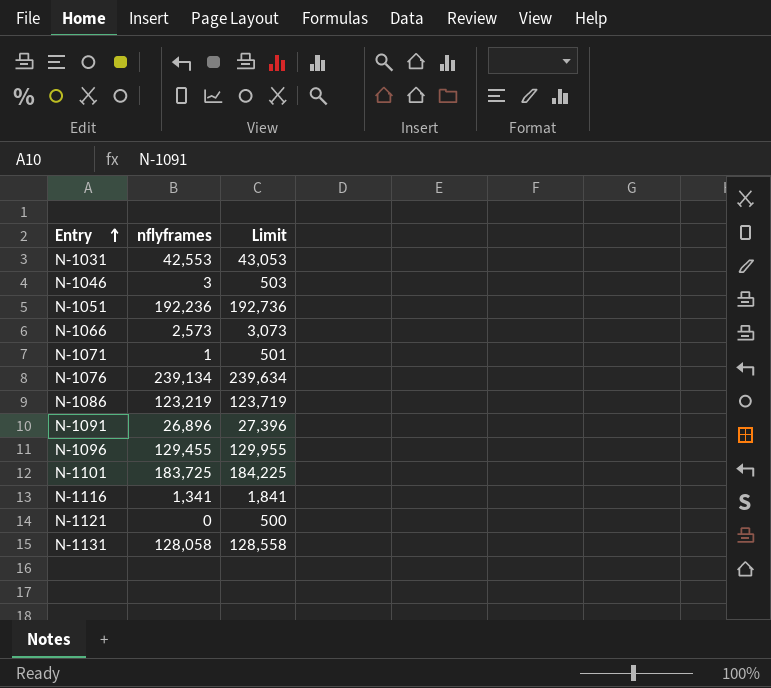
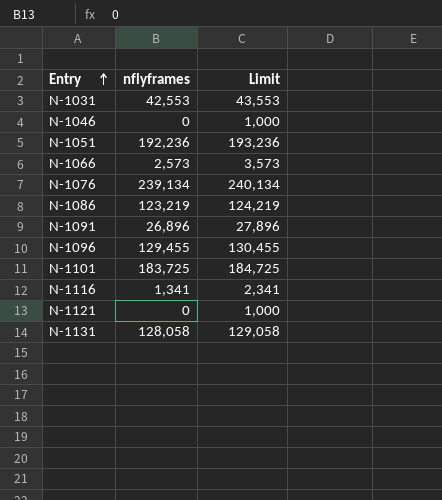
column Limit | formula: [nflyframes] + 500 -> [nflyframes] + 1000
row N-1071: 1 | 501 -> none
N-1046 | nflyframes: 3 -> 0

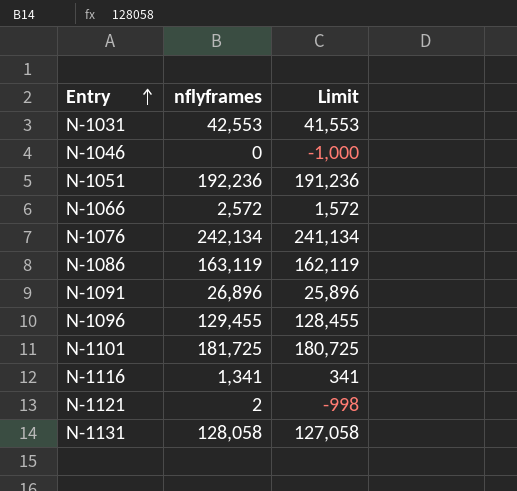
column Limit | formula: [nflyframes] + 1000 -> [nflyframes] - 1000
N-1066 | nflyframes: 2,573 -> 2,572
N-1076 | nflyframes: 239,134 -> 242,134
N-1086 | nflyframes: 123,219 -> 163,119
N-1101 | nflyframes: 183,725 -> 181,725
N-1121 | nflyframes: 0 -> 2

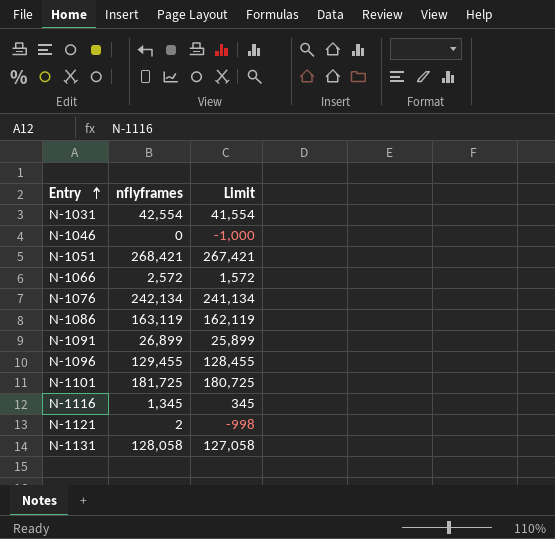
N-1031 | nflyframes: 42,553 -> 42,554
N-1031 | Limit: 41,553 -> 41,554
N-1051 | nflyframes: 192,236 -> 268,421
N-1051 | Limit: 191,236 -> 267,421
N-1091 | nflyframes: 26,896 -> 26,899
N-1091 | Limit: 25,896 -> 25,899
N-1116 | nflyframes: 1,341 -> 1,345
N-1116 | Limit: 341 -> 345

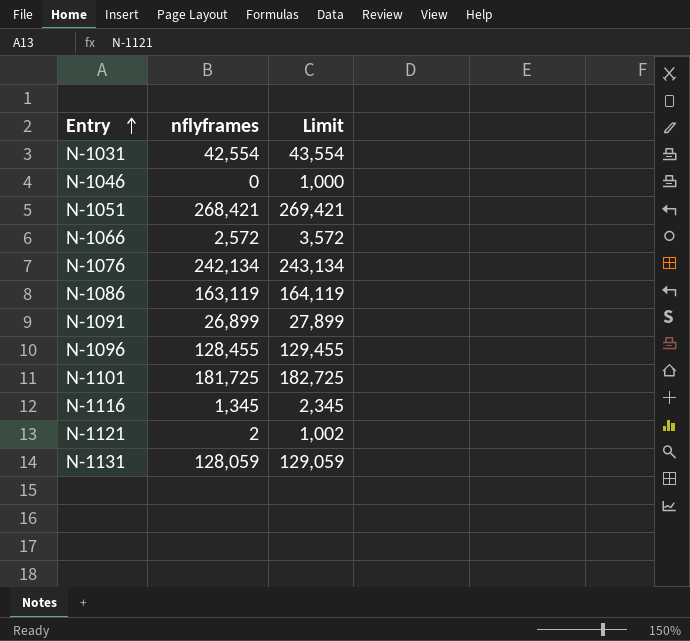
column Limit | formula: [nflyframes] - 1000 -> [nflyframes] + 1000
N-1096 | nflyframes: 129,455 -> 128,455
N-1131 | nflyframes: 128,058 -> 128,059

